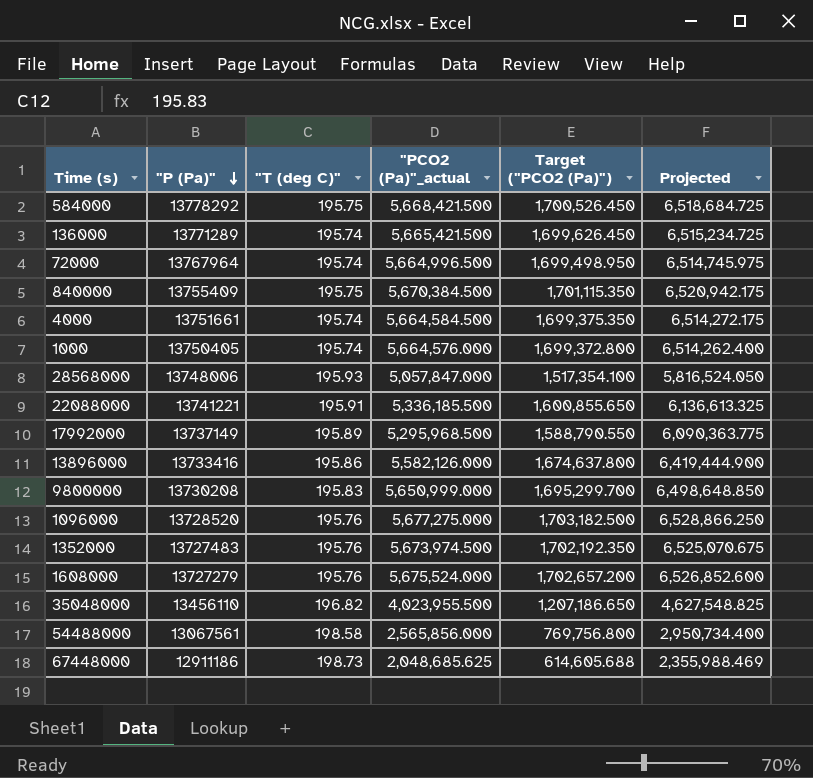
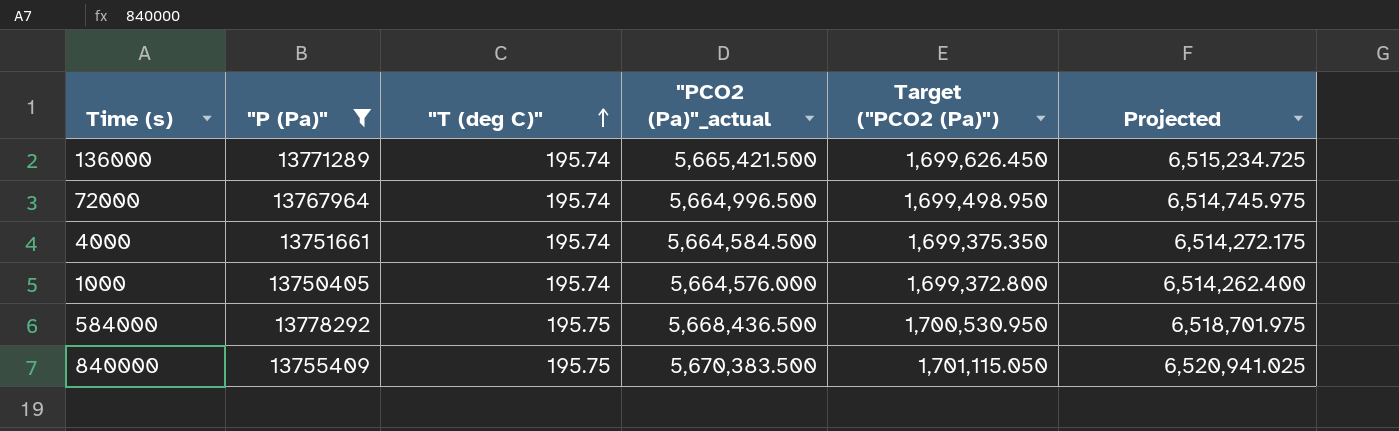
filter: none -> "P (Pa)" >= 13750405
row order: "P (Pa)" descending -> "T (deg C)" ascending
584000 | "PCO2 (Pa)"_actual: 5,668,421.500 -> 5,668,436.500
584000 | Target ("PCO2 (Pa)"): 1,700,526.450 -> 1,700,530.950
584000 | Projected: 6,518,684.725 -> 6,518,701.975
840000 | "PCO2 (Pa)"_actual: 5,670,384.500 -> 5,670,383.500
840000 | Target ("PCO2 (Pa)"): 1,701,115.350 -> 1,701,115.050
840000 | Projected: 6,520,942.175 -> 6,520,941.025

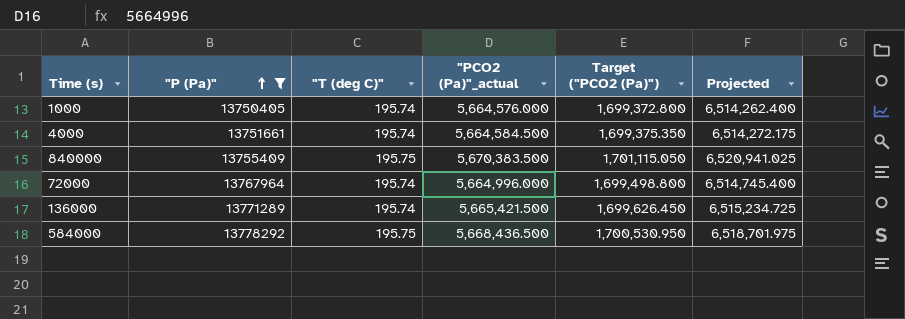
row order: "T (deg C)" ascending -> "P (Pa)" ascending
72000 | "PCO2 (Pa)"_actual: 5,664,996.500 -> 5,664,996.000
72000 | Target ("PCO2 (Pa)"): 1,699,498.950 -> 1,699,498.800
72000 | Projected: 6,514,745.975 -> 6,514,745.400

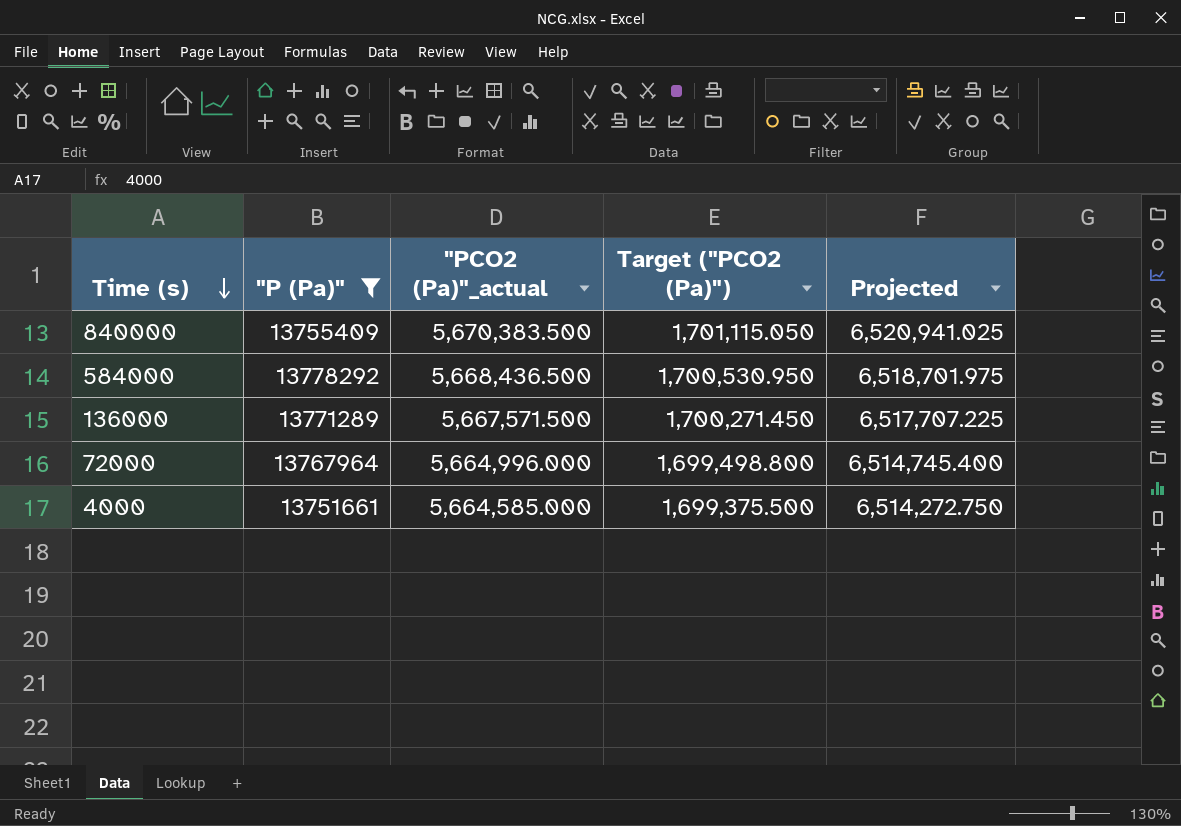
row order: "P (Pa)" ascending -> Time (s) descending
column "T (deg C)" | position: 3 -> none
row 1000: 13750405 | 195.74 | 5,664,576.000 | 1,699,372.800 | 6,514,262.400 -> none
136000 | "PCO2 (Pa)"_actual: 5,665,421.500 -> 5,667,571.500
136000 | Target ("PCO2 (Pa)"): 1,699,626.450 -> 1,700,271.450
136000 | Projected: 6,515,234.725 -> 6,517,707.225
4000 | "PCO2 (Pa)"_actual: 5,664,584.500 -> 5,664,585.000
4000 | Target ("PCO2 (Pa)"): 1,699,375.350 -> 1,699,375.500
4000 | Projected: 6,514,272.175 -> 6,514,272.750

